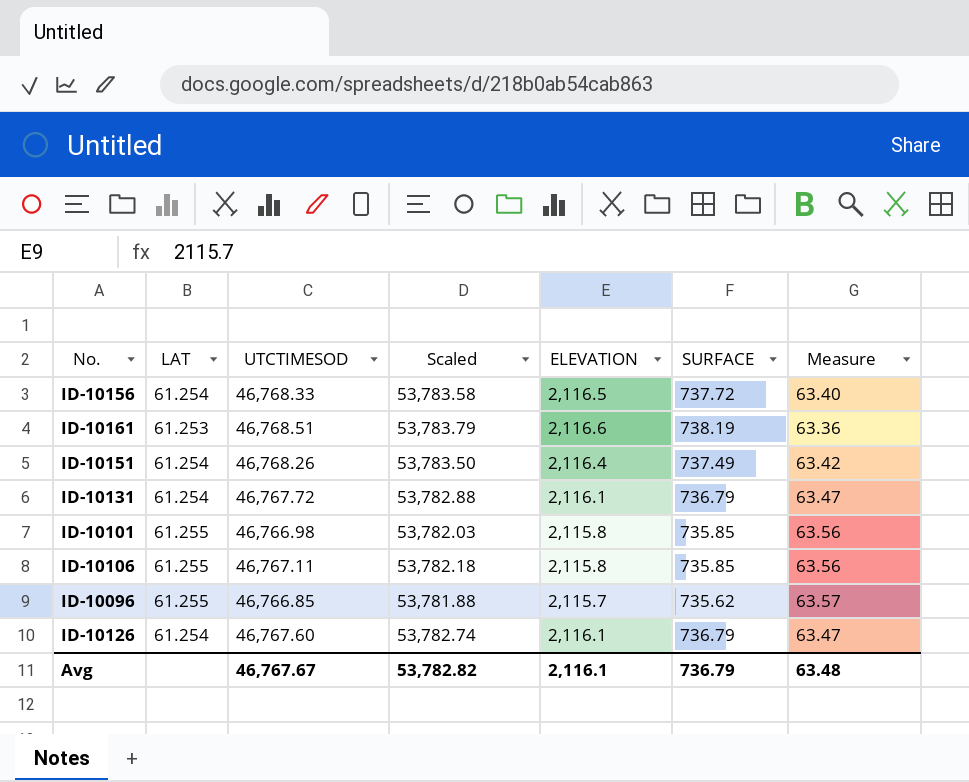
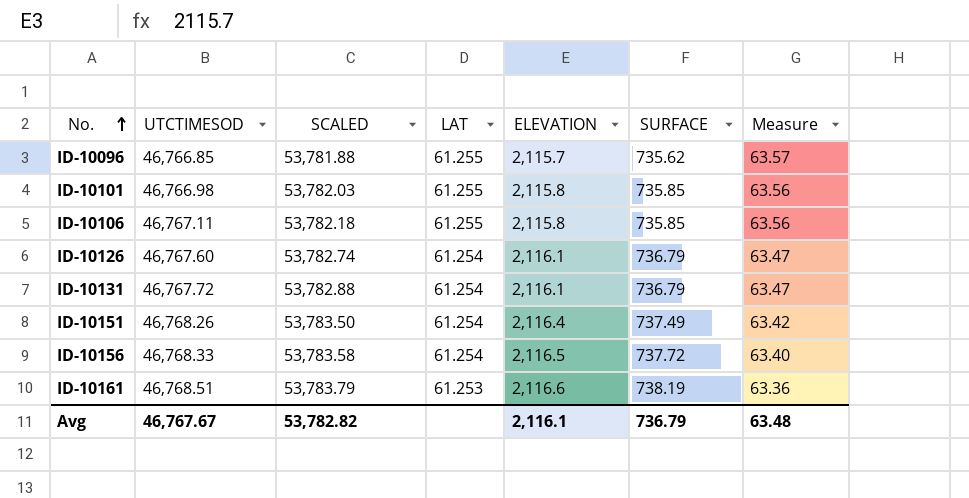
row order: none -> No. ascending
column name: Scaled -> SCALED
column LAT | position: 2 -> 4

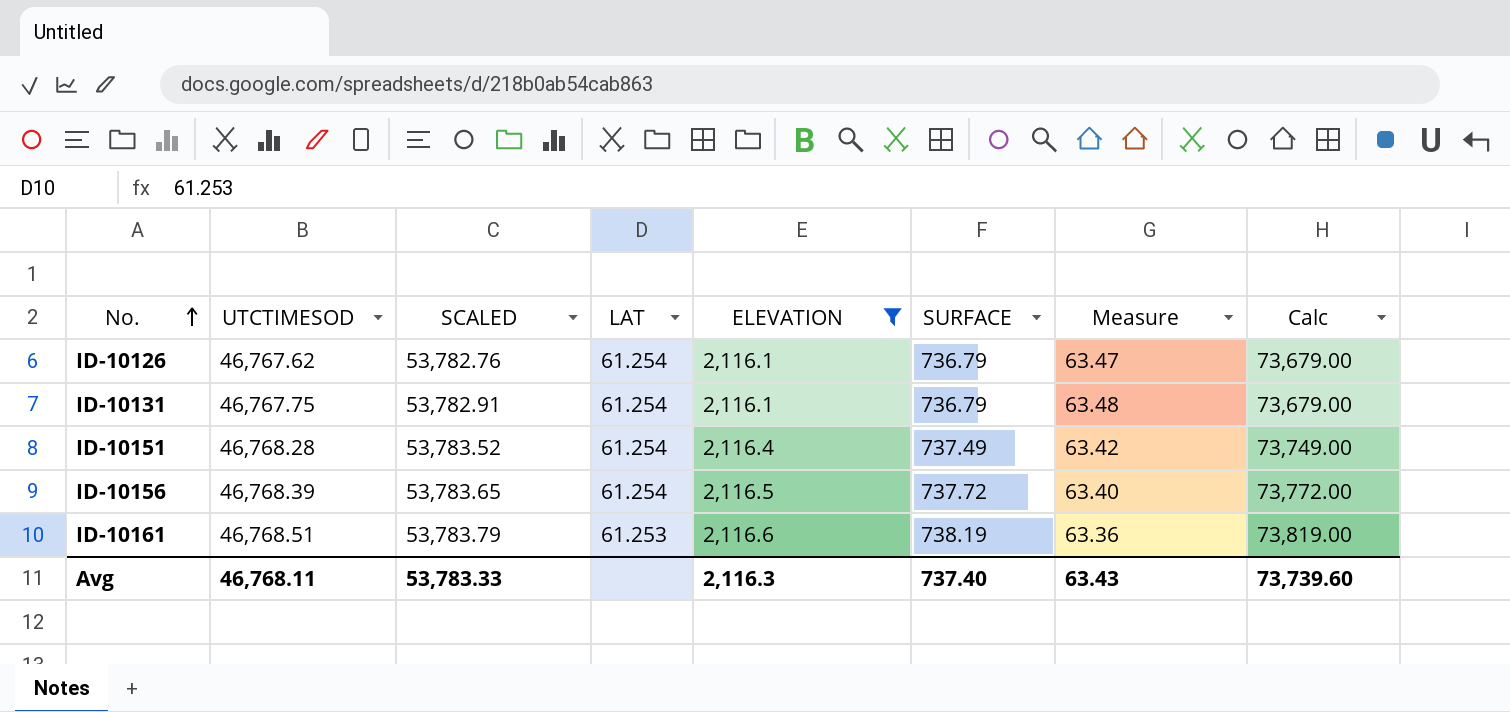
filter: none -> ELEVATION >= 2,116.1
column Calc | formula: none -> [SURFACE] * 100
ID-10126 | UTCTIMESOD: 46,767.60 -> 46,767.62
ID-10126 | SCALED: 53,782.74 -> 53,782.76
ID-10131 | UTCTIMESOD: 46,767.72 -> 46,767.75
ID-10131 | SCALED: 53,782.88 -> 53,782.91
ID-10131 | Measure: 63.47 -> 63.48
ID-10151 | UTCTIMESOD: 46,768.26 -> 46,768.28
ID-10151 | SCALED: 53,783.50 -> 53,783.52
ID-10156 | UTCTIMESOD: 46,768.33 -> 46,768.39
ID-10156 | SCALED: 53,783.58 -> 53,783.65
Avg | UTCTIMESOD: 46,767.67 -> 46,768.11
Avg | SCALED: 53,782.82 -> 53,783.33
Avg | ELEVATION: 2,116.1 -> 2,116.3
Avg | SURFACE: 736.79 -> 737.40
Avg | Measure: 63.48 -> 63.43

